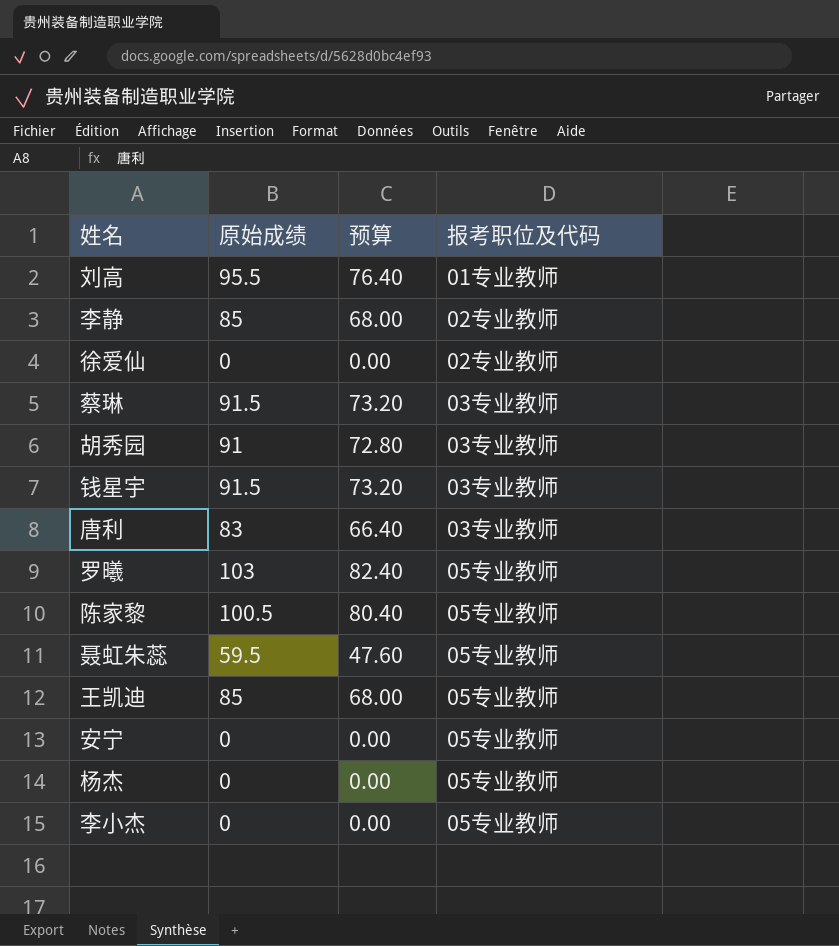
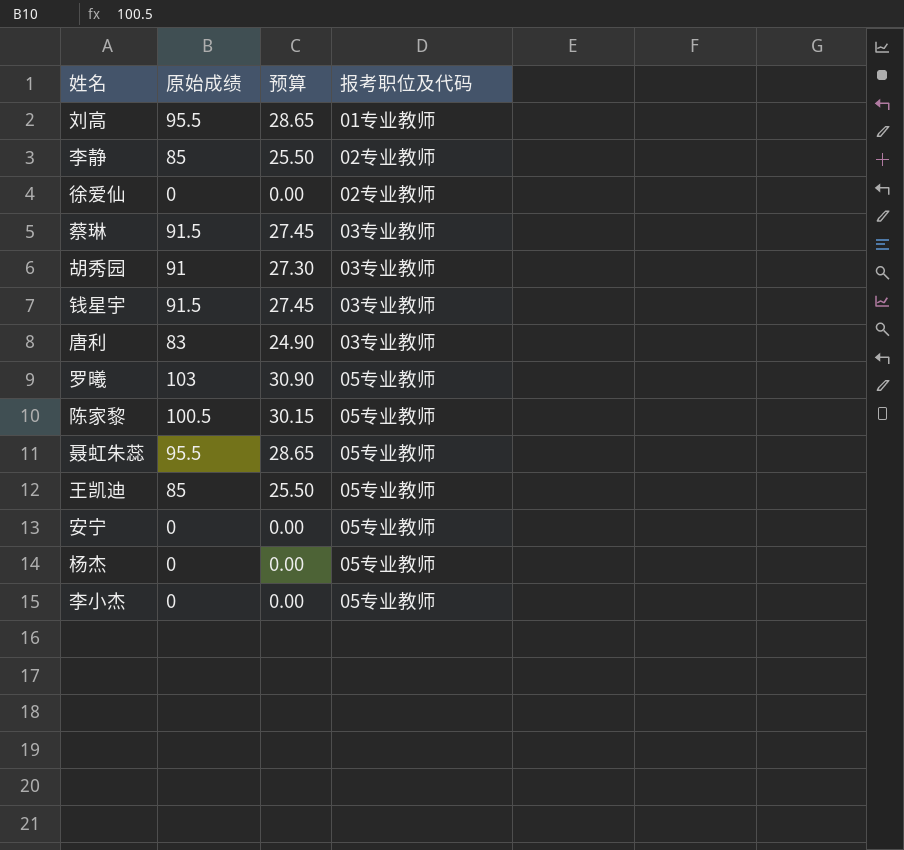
column 预算 | formula: [原始成绩] * 0.8 -> [原始成绩] * 0.3
聂虹朱蕊 | 原始成绩: 59.5 -> 95.5

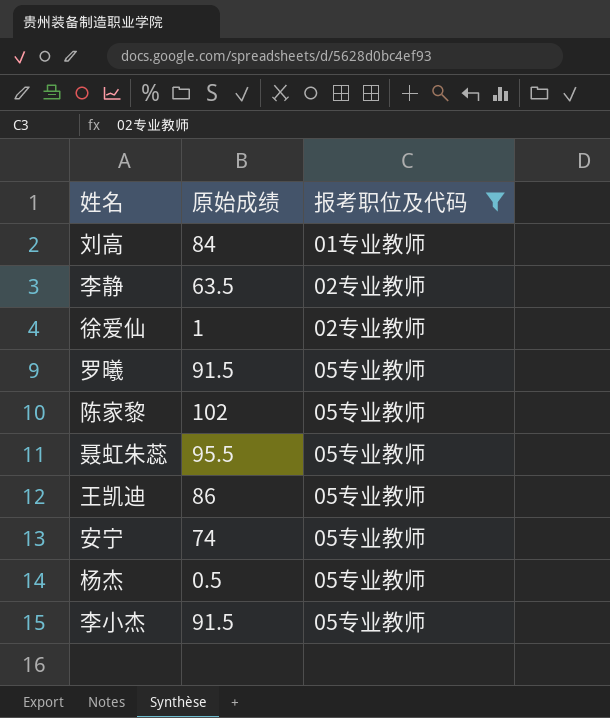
filter: none -> 报考职位及代码 != 03专业教师
column 预算 | formula: [原始成绩] * 0.3 -> none
刘高 | 原始成绩: 95.5 -> 84
李静 | 原始成绩: 85 -> 63.5
徐爱仙 | 原始成绩: 0 -> 1
罗曦 | 原始成绩: 103 -> 91.5
陈家黎 | 原始成绩: 100.5 -> 102
王凯迪 | 原始成绩: 85 -> 86
安宁 | 原始成绩: 0 -> 74
杨杰 | 原始成绩: 0 -> 0.5
李小杰 | 原始成绩: 0 -> 91.5

